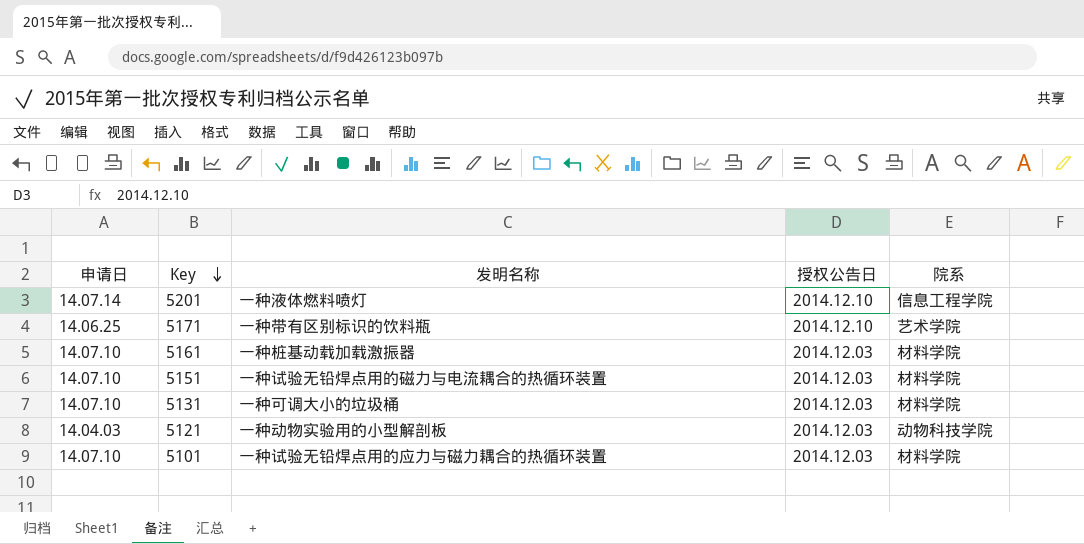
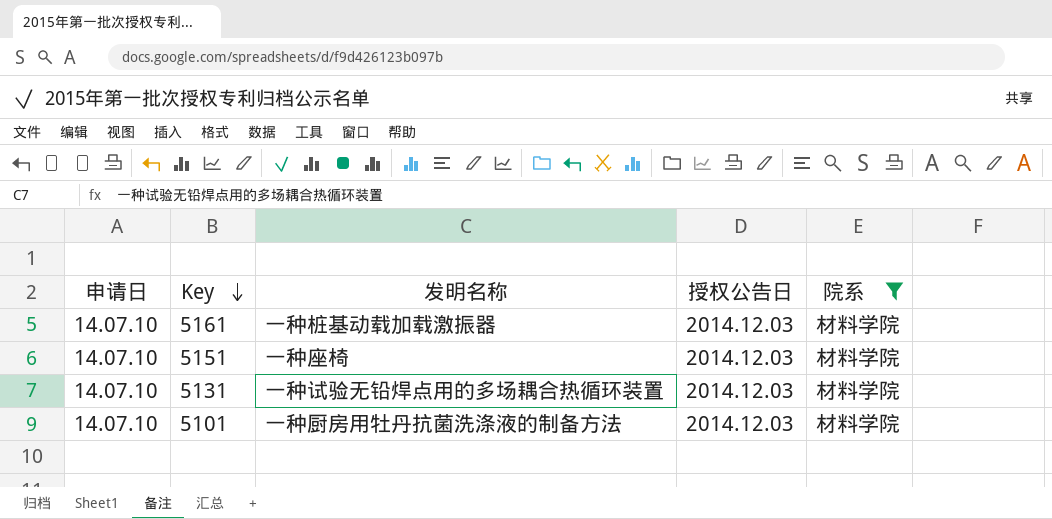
filter: none -> 院系 = 材料学院
5151 | 发明名称: 一种试验无铅焊点用的磁力与电流耦合的热循环装置 -> 一种座椅
5131 | 发明名称: 一种可调大小的垃圾桶 -> 一种试验无铅焊点用的多场耦合热循环装置
5101 | 发明名称: 一种试验无铅焊点用的应力与磁力耦合的热循环装置 -> 一种厨房用牡丹抗菌洗涤液的制备方法

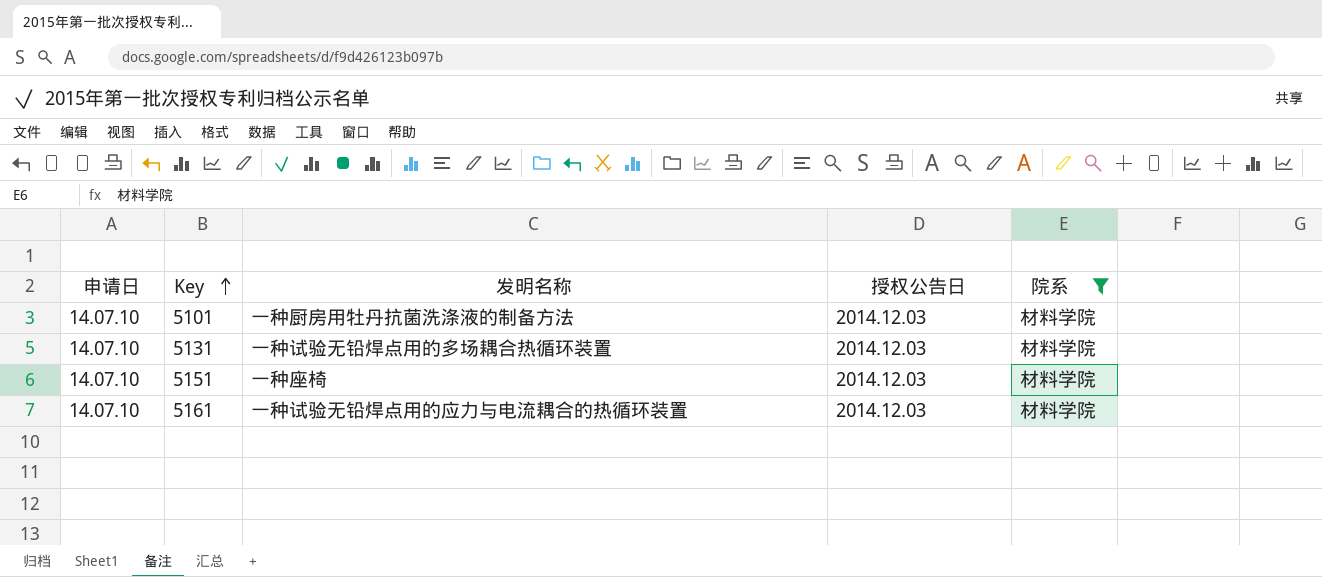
row order: Key descending -> Key ascending
5161 | 发明名称: 一种桩基动载加载激振器 -> 一种试验无铅焊点用的应力与电流耦合的热循环装置

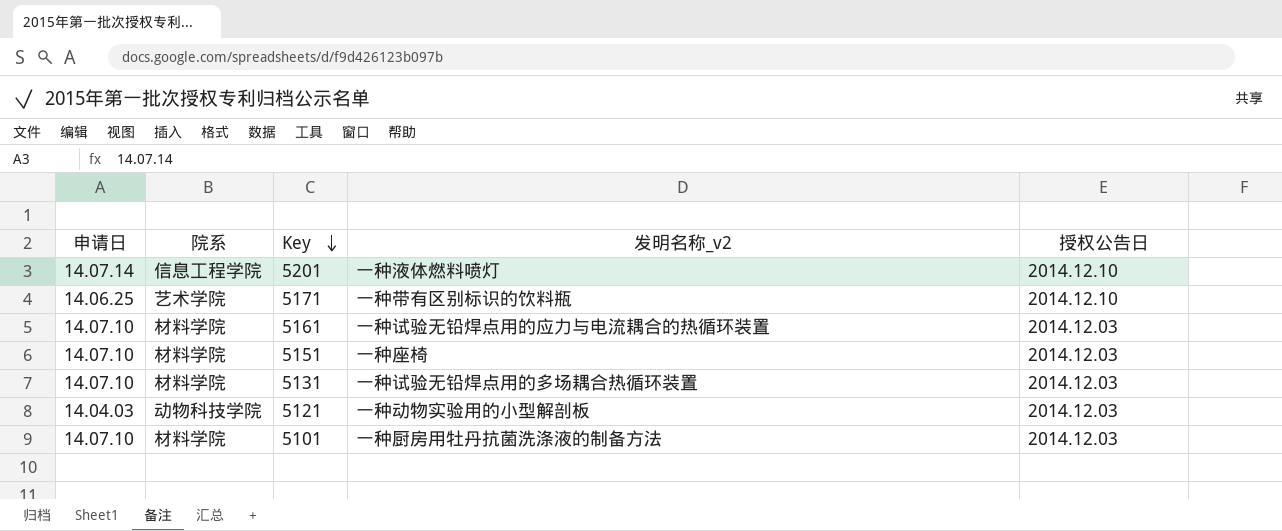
filter: 院系 = 材料学院 -> none
row order: Key ascending -> Key descending
column 院系 | position: 5 -> 2
column name: 发明名称 -> 发明名称_v2

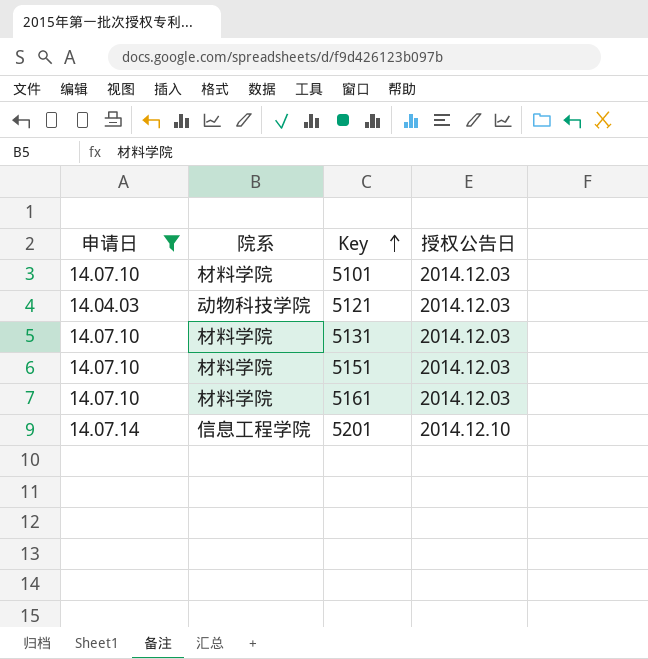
filter: none -> 申请日 != 14.06.25
row order: Key descending -> Key ascending
column 发明名称_v2 | position: 4 -> none

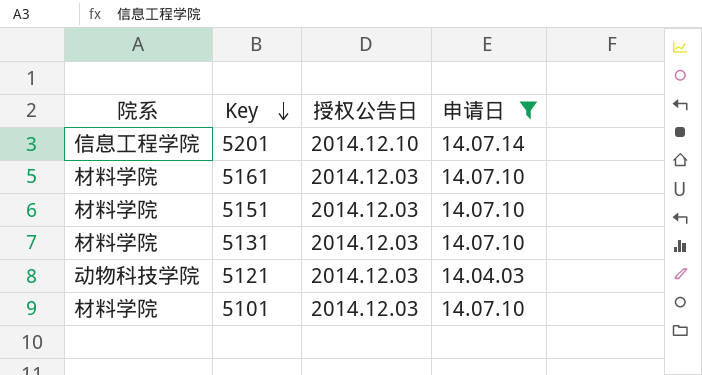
row order: Key ascending -> Key descending
column 申请日 | position: 1 -> 4

